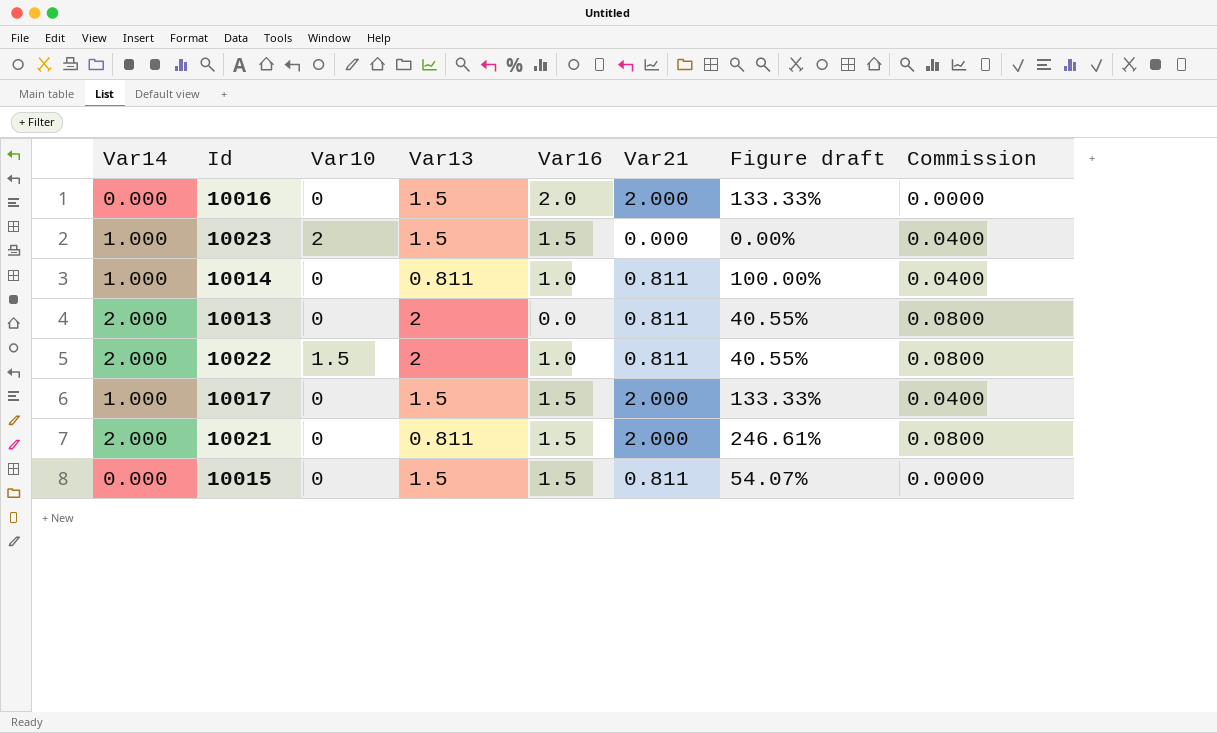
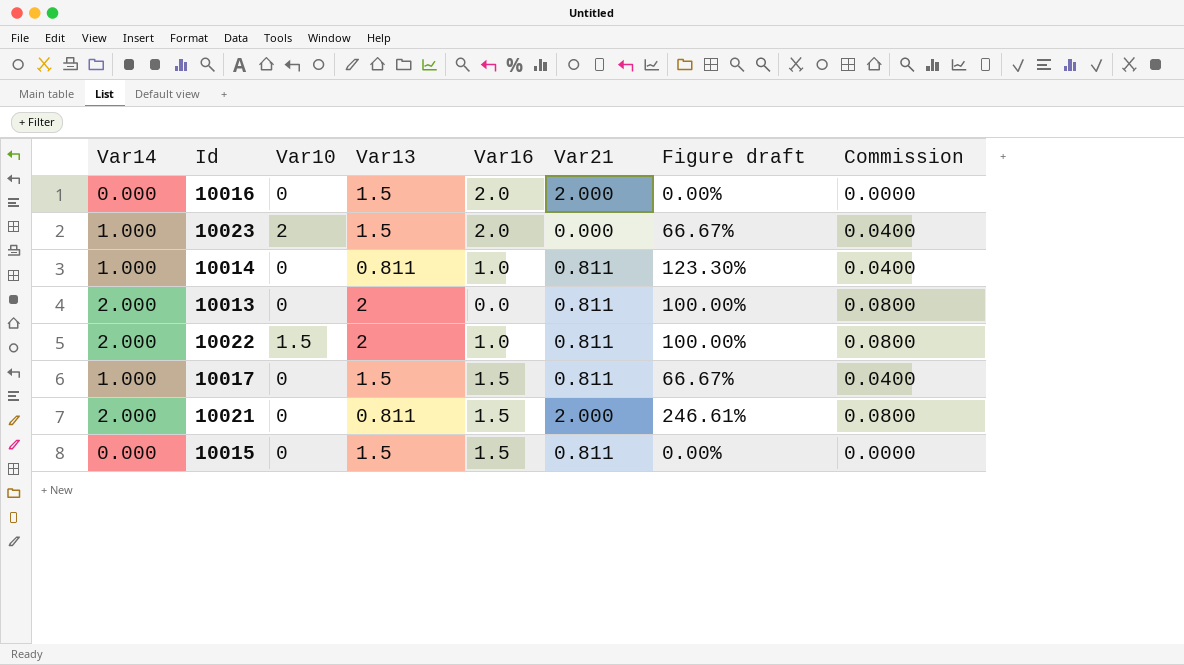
column Figure draft | formula: [Var21] / [Var13] -> [Var14] / [Var13]
10023 | Var16: 1.5 -> 2.0
10017 | Var21: 2.000 -> 0.811

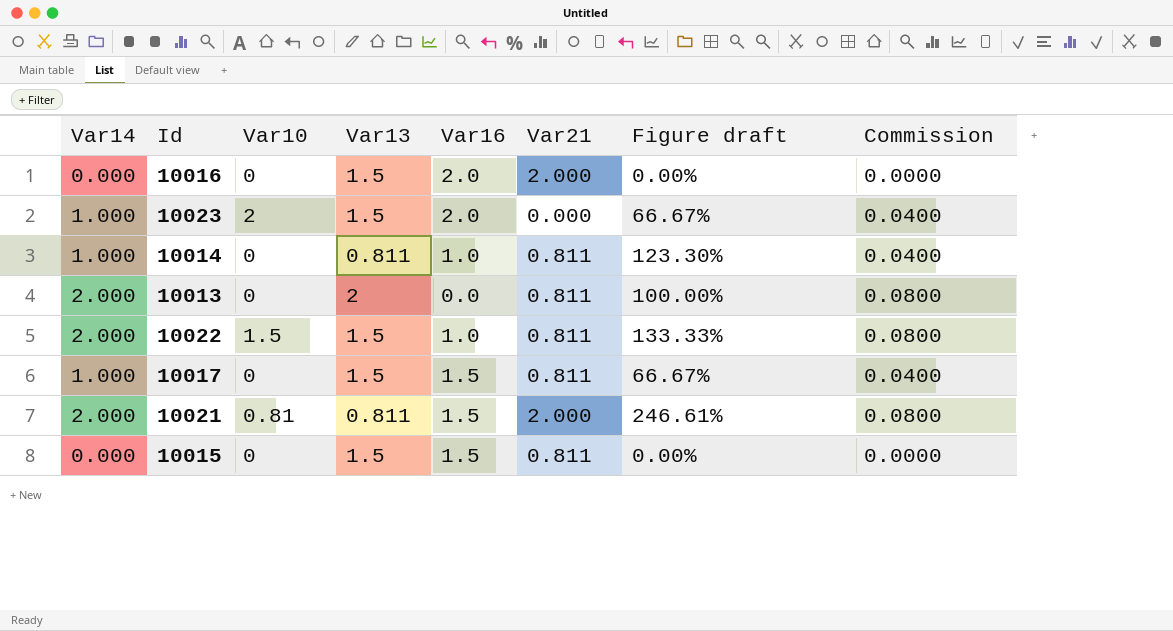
10022 | Var13: 2 -> 1.5
10022 | Figure draft: 100.00% -> 133.33%
10021 | Var10: 0 -> 0.81

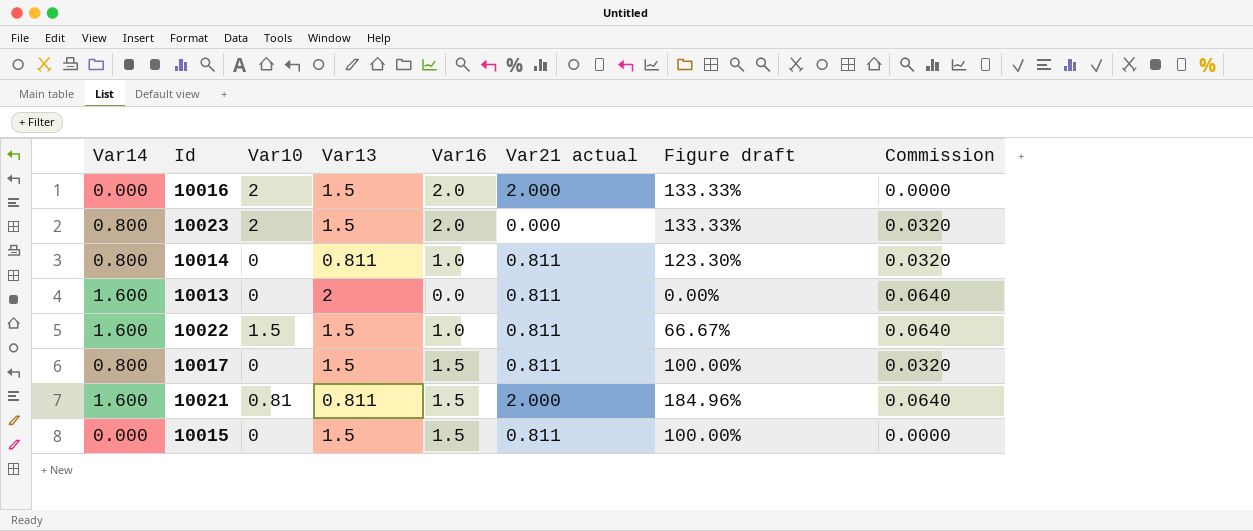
column name: Var21 -> Var21 actual
column Figure draft | formula: [Var14] / [Var13] -> [Var16] / [Var13]
10016 | Var10: 0 -> 2
10023 | Var14: 1.000 -> 0.800
10023 | Commission: 0.0400 -> 0.0320
10014 | Var14: 1.000 -> 0.800
10014 | Commission: 0.0400 -> 0.0320
10013 | Var14: 2.000 -> 1.600
10013 | Commission: 0.0800 -> 0.0640
10022 | Var14: 2.000 -> 1.600
10022 | Commission: 0.0800 -> 0.0640
10017 | Var14: 1.000 -> 0.800
10017 | Commission: 0.0400 -> 0.0320
10021 | Var14: 2.000 -> 1.600
10021 | Commission: 0.0800 -> 0.0640

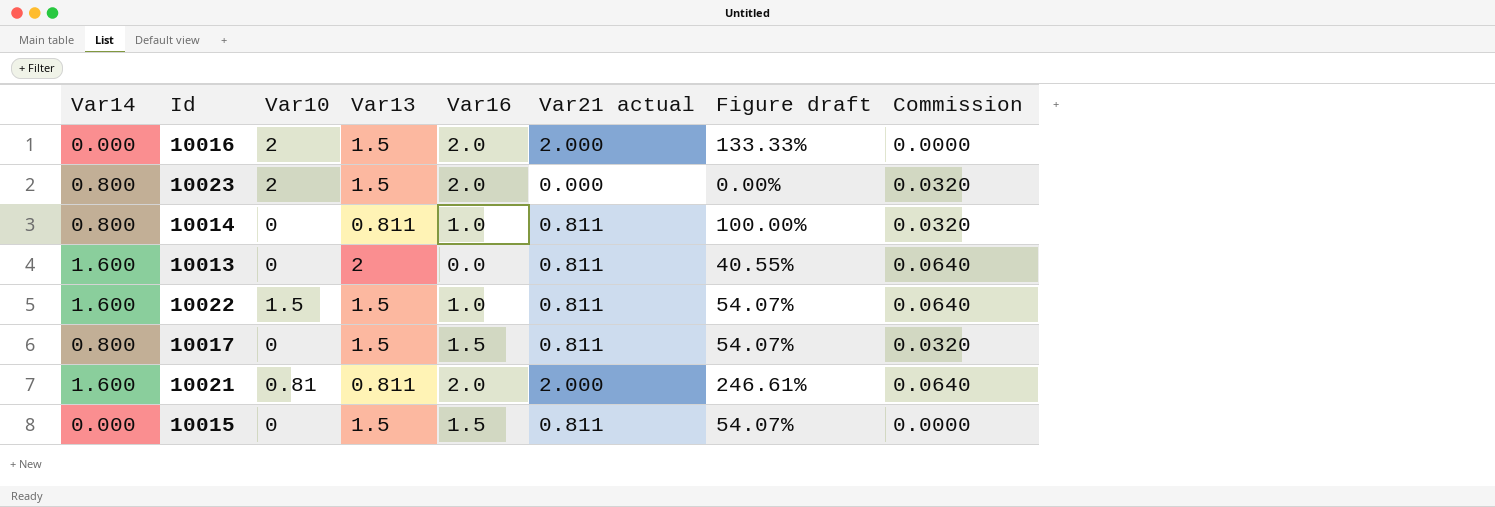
column Figure draft | formula: [Var16] / [Var13] -> [Var21 actual] / [Var13]
10021 | Var16: 1.5 -> 2.0

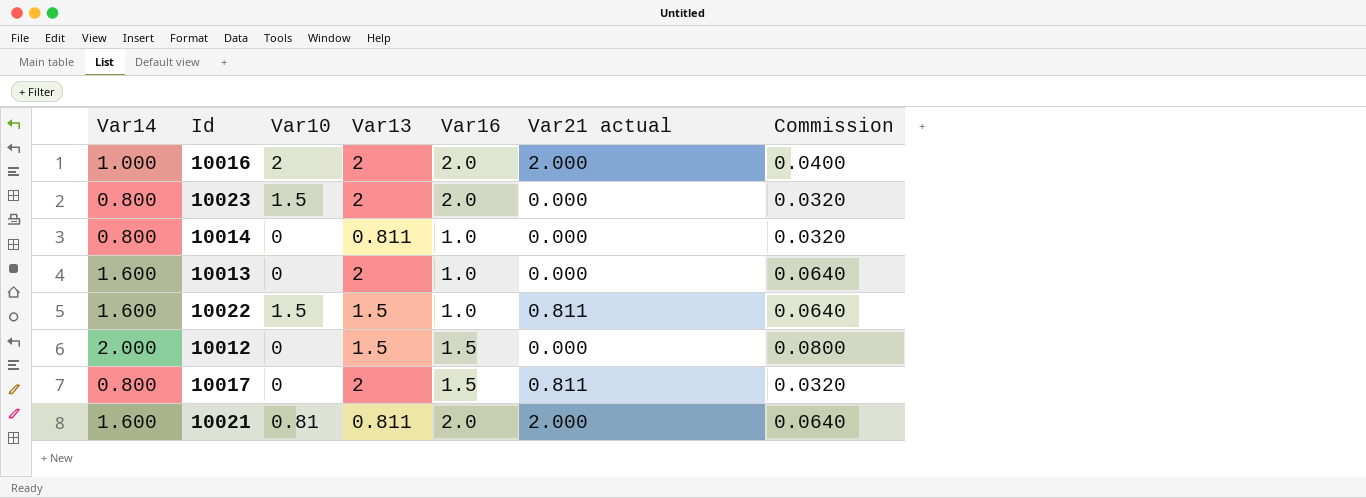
column Figure draft | formula: [Var21 actual] / [Var13] -> none
row 10015: 0.000 | 0 | 1.5 | 1.5 | 0.811 | 54.07% | 0.0000 -> none
10016 | Var14: 0.000 -> 1.000
10016 | Var13: 1.5 -> 2
10016 | Commission: 0.0000 -> 0.0400
10023 | Var10: 2 -> 1.5
10023 | Var13: 1.5 -> 2
10014 | Var21 actual: 0.811 -> 0.000
10013 | Var16: 0.0 -> 1.0
10013 | Var21 actual: 0.811 -> 0.000
row 10012: none -> 2.000 | 0 | 1.5 | 1.5 | 0.000 | 0.0800
10017 | Var13: 1.5 -> 2

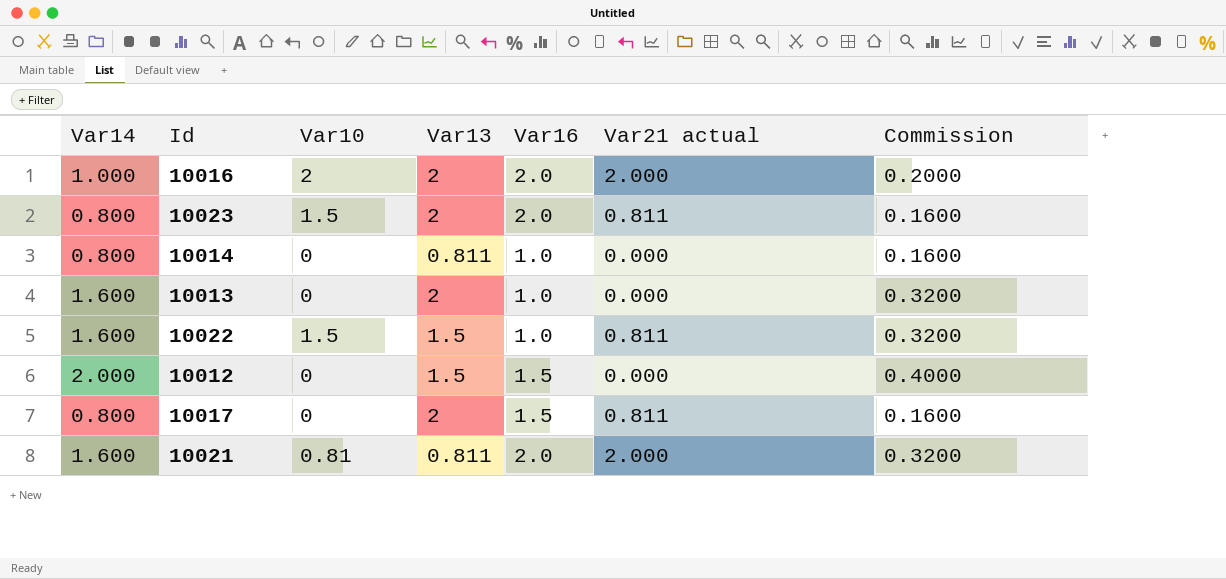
column Commission | formula: [Var14] * 0.04 -> [Var14] * 0.2
10023 | Var21 actual: 0.000 -> 0.811

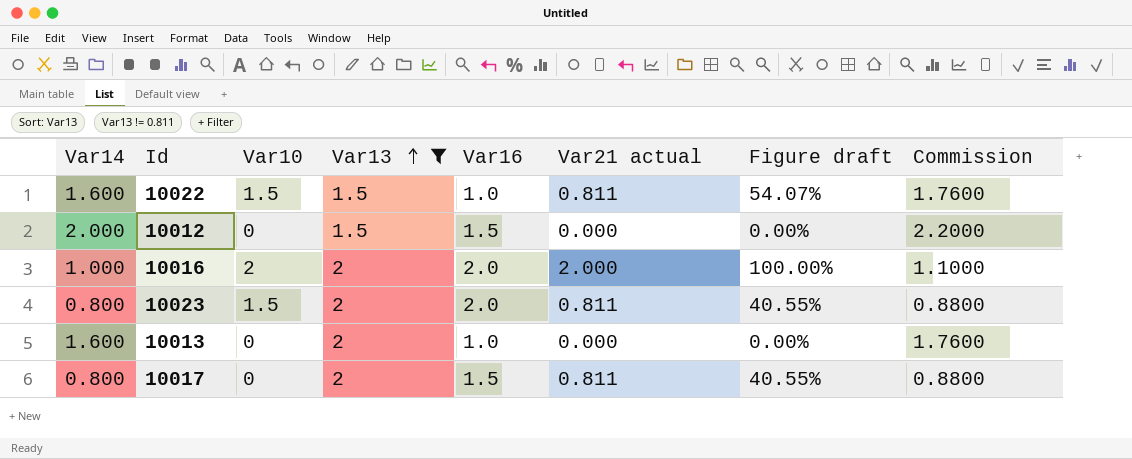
filter: none -> Var13 != 0.811
row order: none -> Var13 ascending
column Figure draft | formula: none -> [Var21 actual] / [Var13]
column Commission | formula: [Var14] * 0.2 -> [Var14] * 1.1

